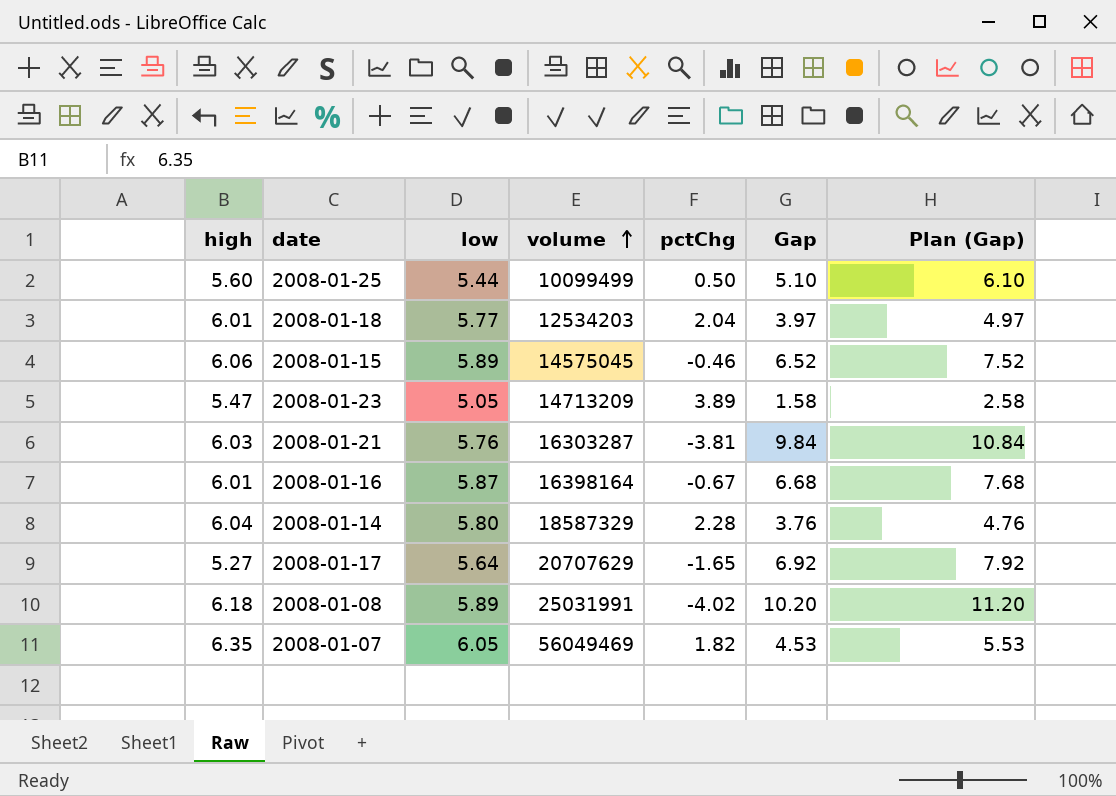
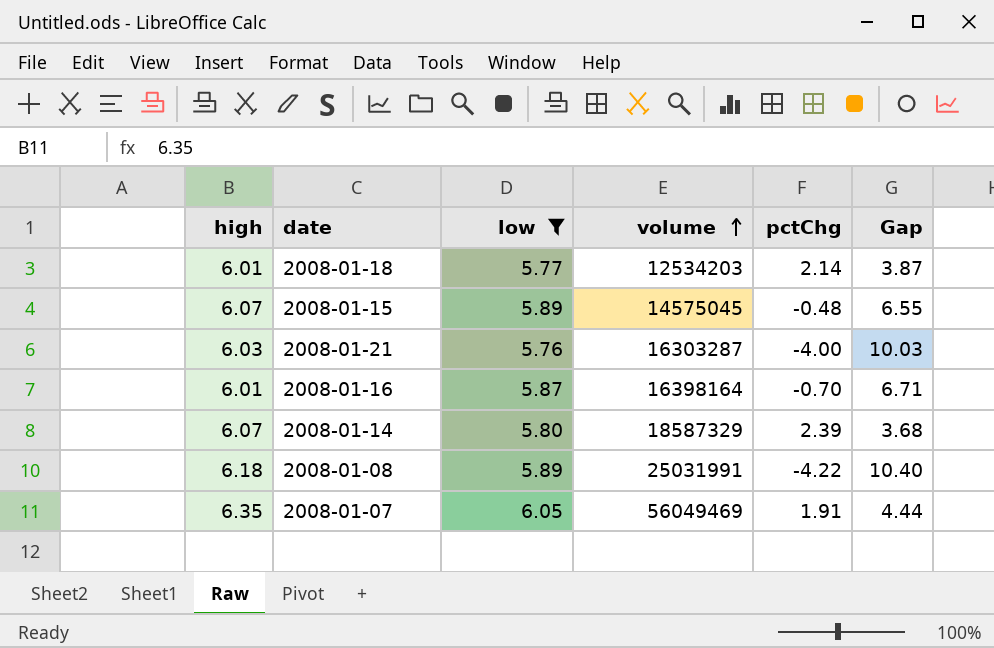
filter: none -> low >= 5.76
column Plan (Gap) | formula: [Gap] + 1 -> none
2008-01-18 | pctChg: 2.04 -> 2.14
2008-01-18 | Gap: 3.97 -> 3.87
2008-01-15 | high: 6.06 -> 6.07
2008-01-15 | pctChg: -0.46 -> -0.48
2008-01-15 | Gap: 6.52 -> 6.55
2008-01-21 | pctChg: -3.81 -> -4.00
2008-01-21 | Gap: 9.84 -> 10.03
2008-01-16 | pctChg: -0.67 -> -0.70
2008-01-16 | Gap: 6.68 -> 6.71
2008-01-14 | high: 6.04 -> 6.07
2008-01-14 | pctChg: 2.28 -> 2.39
2008-01-14 | Gap: 3.76 -> 3.68
2008-01-08 | pctChg: -4.02 -> -4.22
2008-01-08 | Gap: 10.20 -> 10.40
2008-01-07 | pctChg: 1.82 -> 1.91
2008-01-07 | Gap: 4.53 -> 4.44

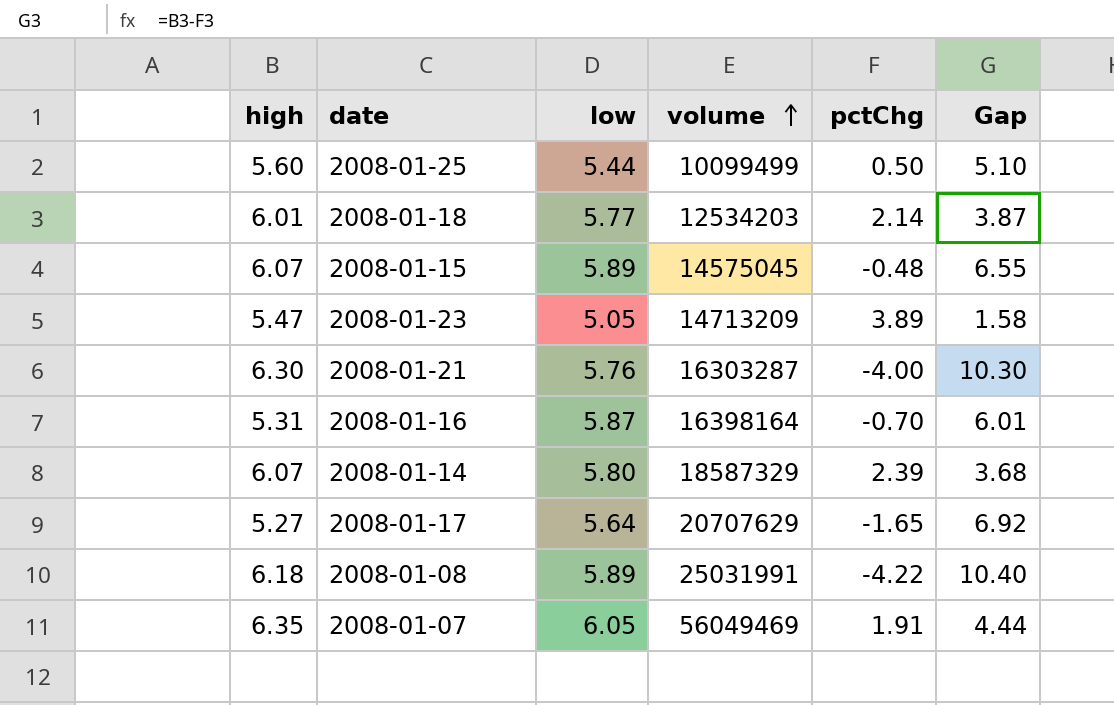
filter: low >= 5.76 -> none
2008-01-21 | high: 6.03 -> 6.30
2008-01-21 | Gap: 10.03 -> 10.30
2008-01-16 | high: 6.01 -> 5.31
2008-01-16 | Gap: 6.71 -> 6.01

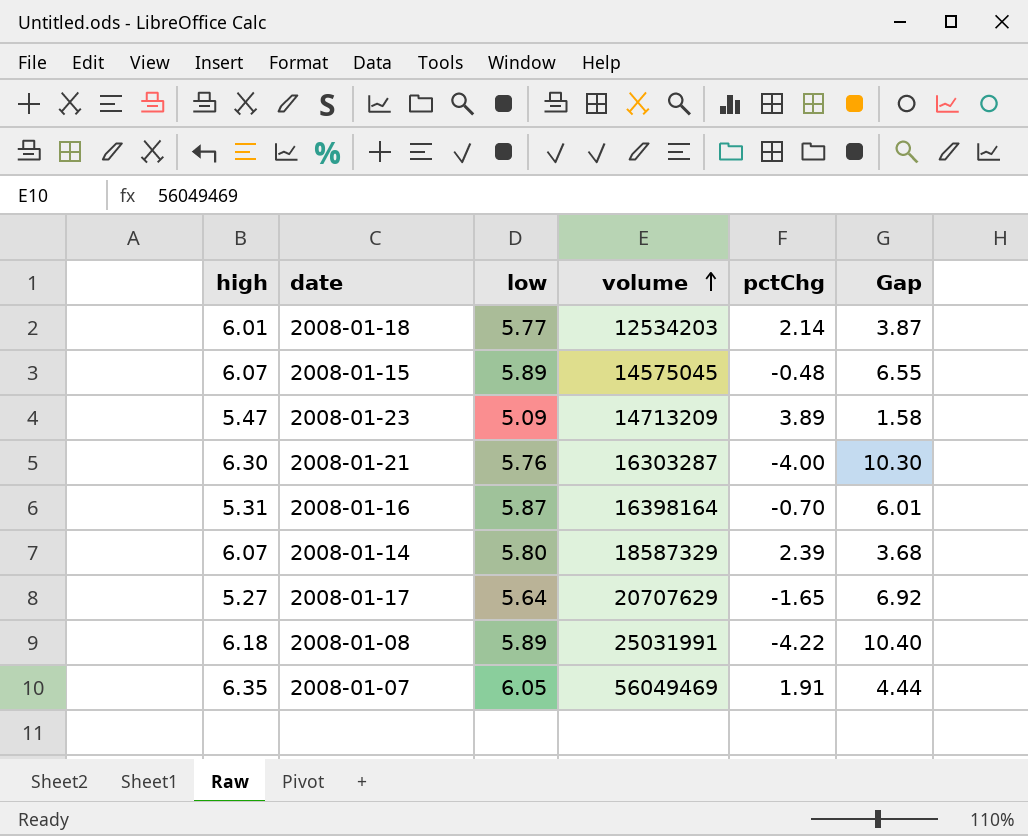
row 2008-01-25: 5.60 | 5.44 | 10099499 | 0.50 | 5.10 -> none
2008-01-23 | low: 5.05 -> 5.09

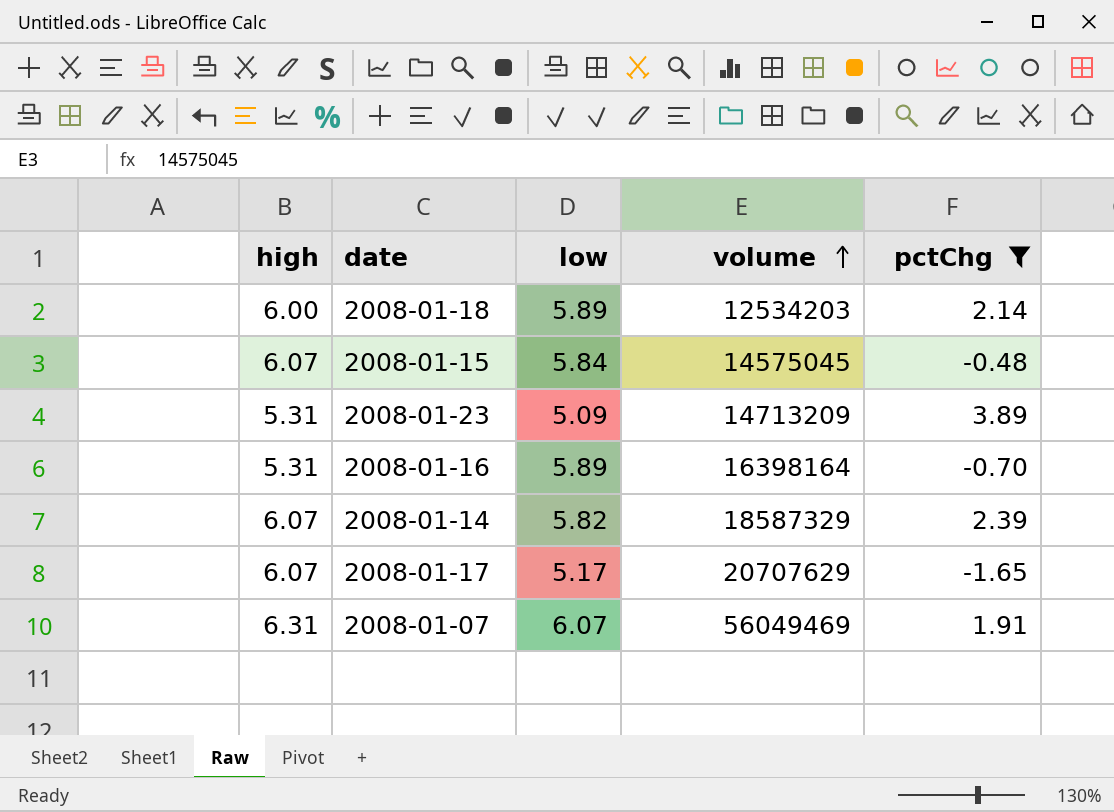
filter: none -> pctChg >= -1.65
column Gap | formula: [high] - [pctChg] -> none
2008-01-18 | high: 6.01 -> 6.00
2008-01-18 | low: 5.77 -> 5.89
2008-01-15 | low: 5.89 -> 5.84
2008-01-23 | high: 5.47 -> 5.31
2008-01-16 | low: 5.87 -> 5.89
2008-01-14 | low: 5.80 -> 5.82
2008-01-17 | high: 5.27 -> 6.07
2008-01-17 | low: 5.64 -> 5.17
2008-01-07 | high: 6.35 -> 6.31
2008-01-07 | low: 6.05 -> 6.07

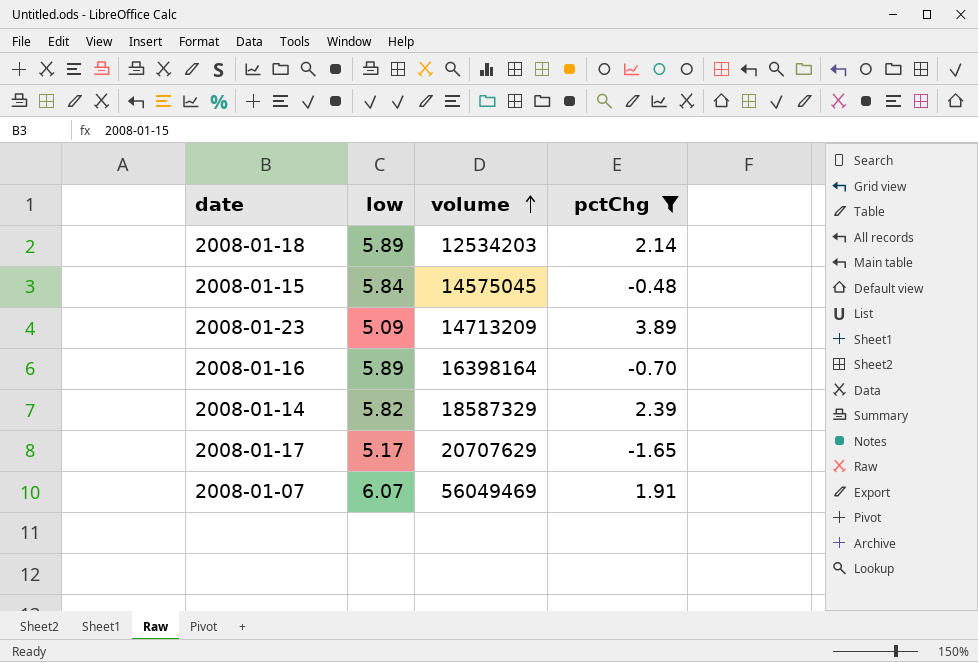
column high | position: 1 -> none

